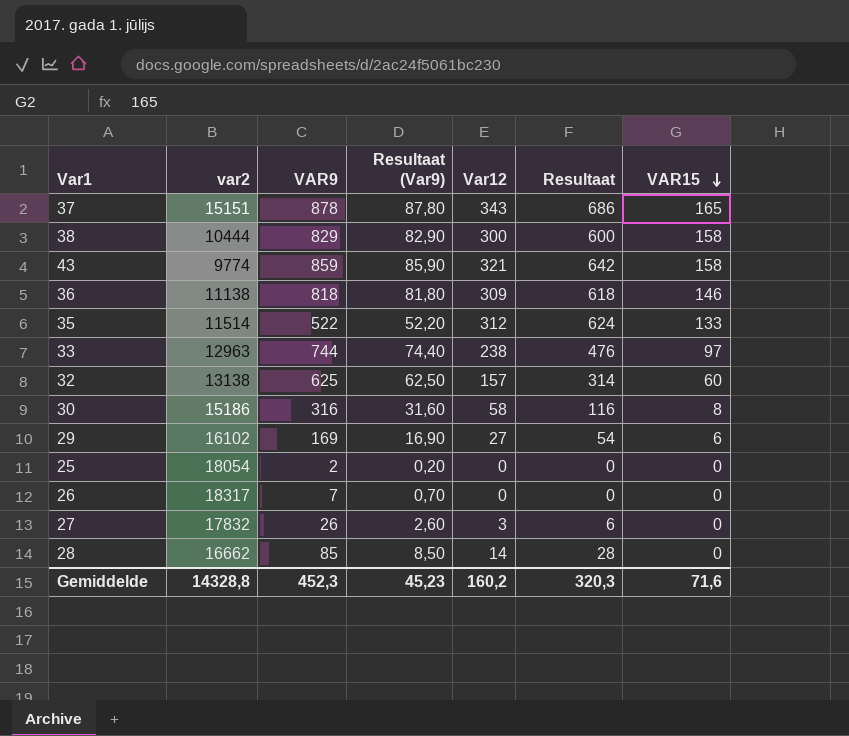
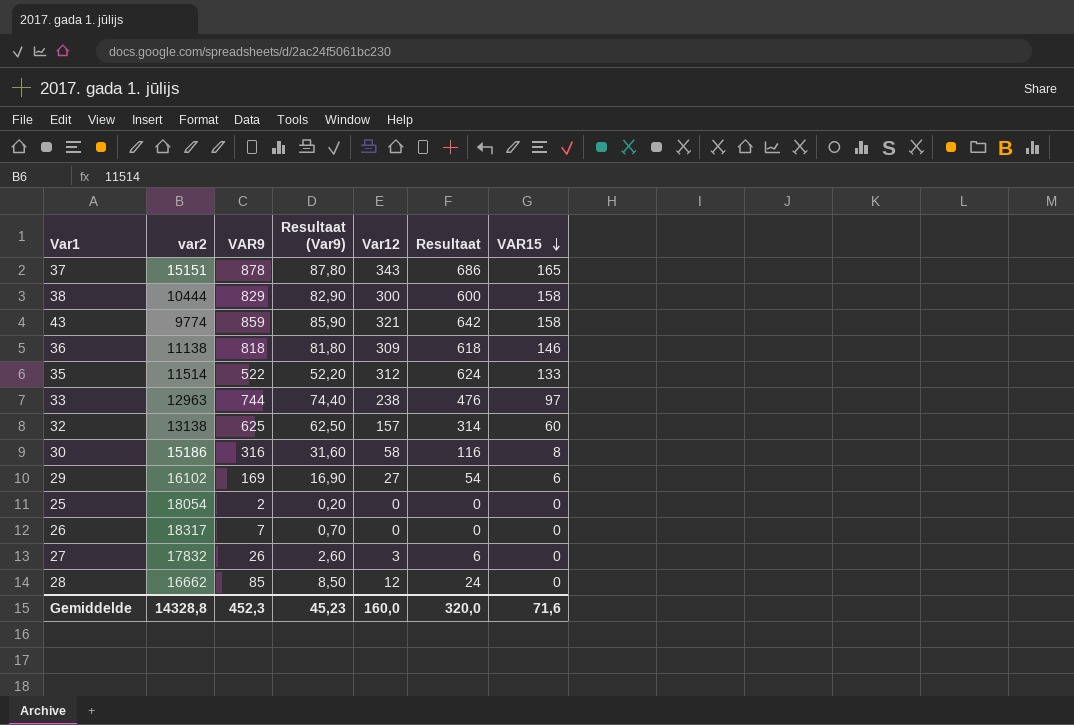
28 | Var12: 14 -> 12
28 | Resultaat: 28 -> 24
Gemiddelde | Var12: 160,2 -> 160,0
Gemiddelde | Resultaat: 320,3 -> 320,0

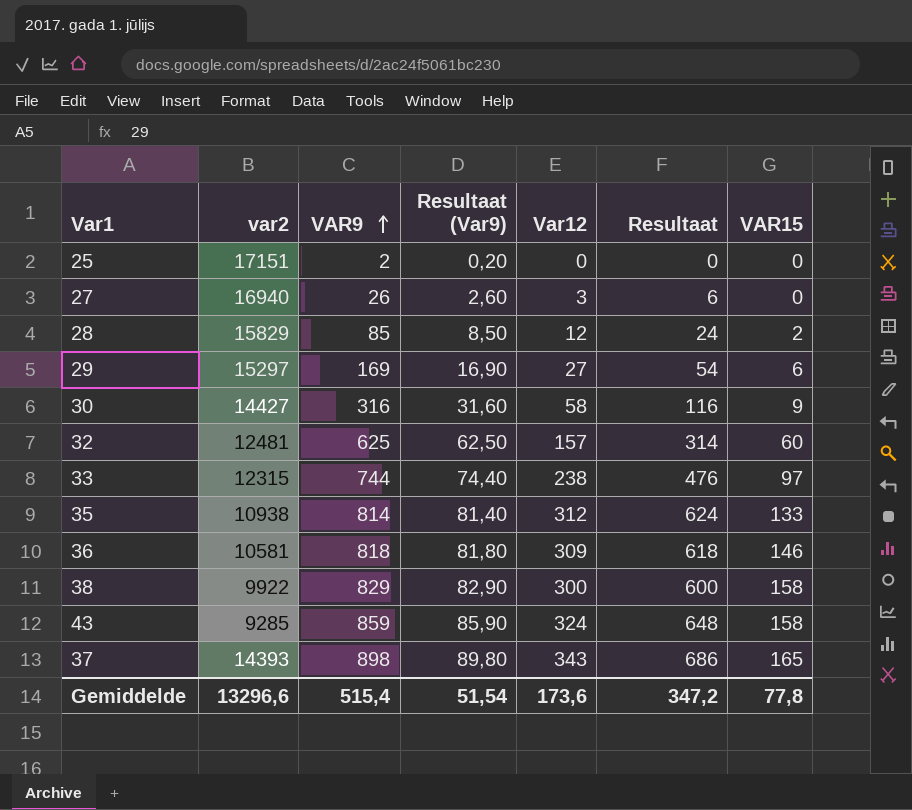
row order: VAR15 descending -> VAR9 ascending
row 26: 18317 | 7 | 0,70 | 0 | 0 | 0 -> none
25 | var2: 18054 -> 17151
27 | var2: 17832 -> 16940
28 | var2: 16662 -> 15829
28 | VAR15: 0 -> 2
29 | var2: 16102 -> 15297
30 | var2: 15186 -> 14427
30 | VAR15: 8 -> 9
32 | var2: 13138 -> 12481
33 | var2: 12963 -> 12315
35 | var2: 11514 -> 10938
35 | VAR9: 522 -> 814
35 | Resultaat (Var9): 52,20 -> 81,40
36 | var2: 11138 -> 10581
38 | var2: 10444 -> 9922
43 | var2: 9774 -> 9285
43 | Var12: 321 -> 324
43 | Resultaat: 642 -> 648
37 | var2: 15151 -> 14393
37 | VAR9: 878 -> 898
37 | Resultaat (Var9): 87,80 -> 89,80
Gemiddelde | var2: 14328,8 -> 13296,6
Gemiddelde | VAR9: 452,3 -> 515,4
Gemiddelde | Resultaat (Var9): 45,23 -> 51,54
Gemiddelde | Var12: 160,0 -> 173,6
Gemiddelde | Resultaat: 320,0 -> 347,2
Gemiddelde | VAR15: 71,6 -> 77,8

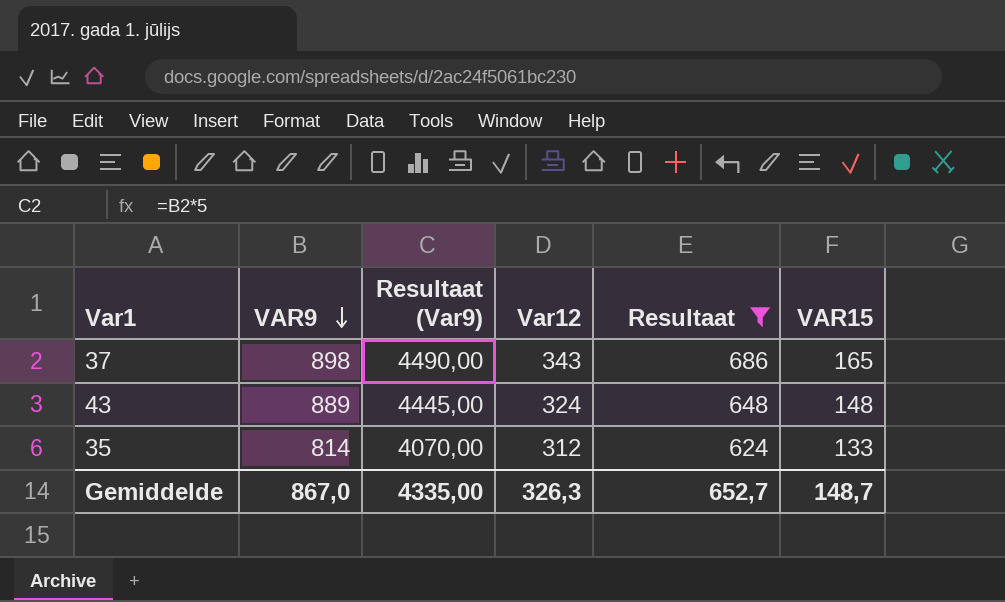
filter: none -> Resultaat >= 624
row order: VAR9 ascending -> VAR9 descending
column var2 | position: 2 -> none
column Resultaat (Var9) | formula: [VAR9] * 0,1 -> [VAR9] * 5
43 | VAR9: 859 -> 889
43 | VAR15: 158 -> 148
Gemiddelde | VAR9: 515,4 -> 867,0
Gemiddelde | Resultaat (Var9): 51,54 -> 4335,00
Gemiddelde | Var12: 173,6 -> 326,3
Gemiddelde | Resultaat: 347,2 -> 652,7
Gemiddelde | VAR15: 77,8 -> 148,7

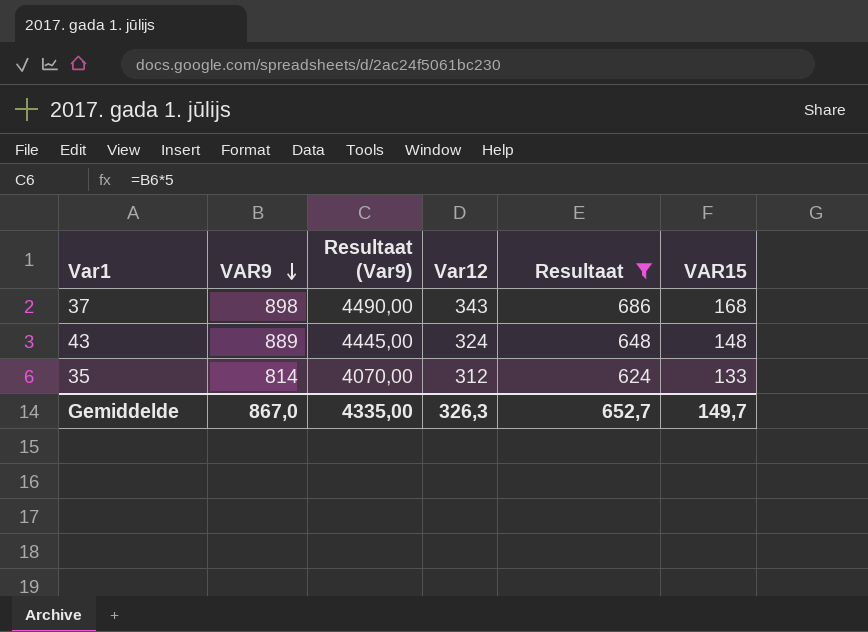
37 | VAR15: 165 -> 168
Gemiddelde | VAR15: 148,7 -> 149,7

